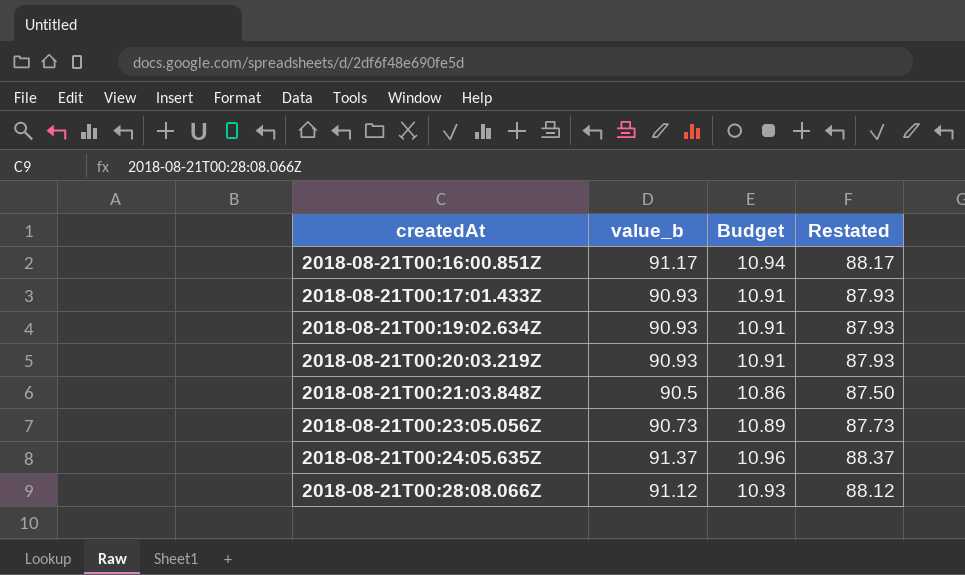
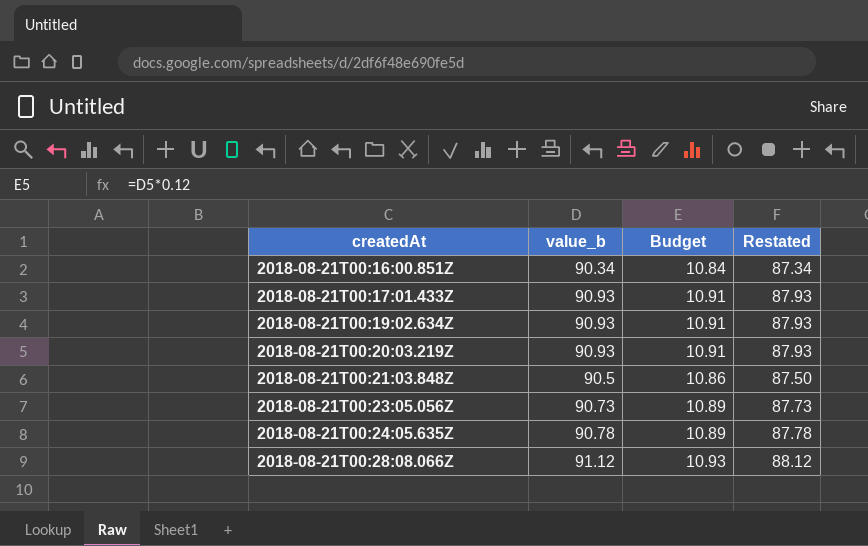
2018-08-21T00:16:00.851Z | value_b: 91.17 -> 90.34
2018-08-21T00:16:00.851Z | Budget: 10.94 -> 10.84
2018-08-21T00:16:00.851Z | Restated: 88.17 -> 87.34
2018-08-21T00:24:05.635Z | value_b: 91.37 -> 90.78
2018-08-21T00:24:05.635Z | Budget: 10.96 -> 10.89
2018-08-21T00:24:05.635Z | Restated: 88.37 -> 87.78

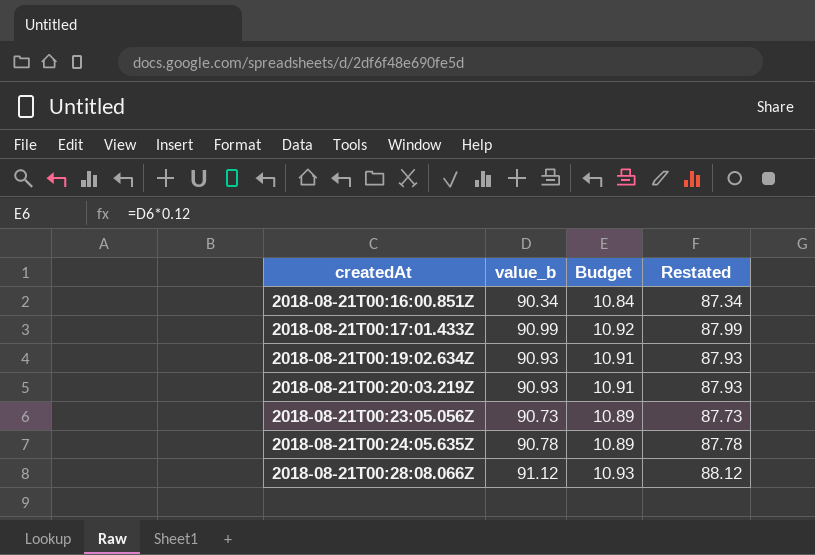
row 2018-08-21T00:21:03.848Z: 90.5 | 10.86 | 87.50 -> none
2018-08-21T00:17:01.433Z | value_b: 90.93 -> 90.99
2018-08-21T00:17:01.433Z | Budget: 10.91 -> 10.92
2018-08-21T00:17:01.433Z | Restated: 87.93 -> 87.99

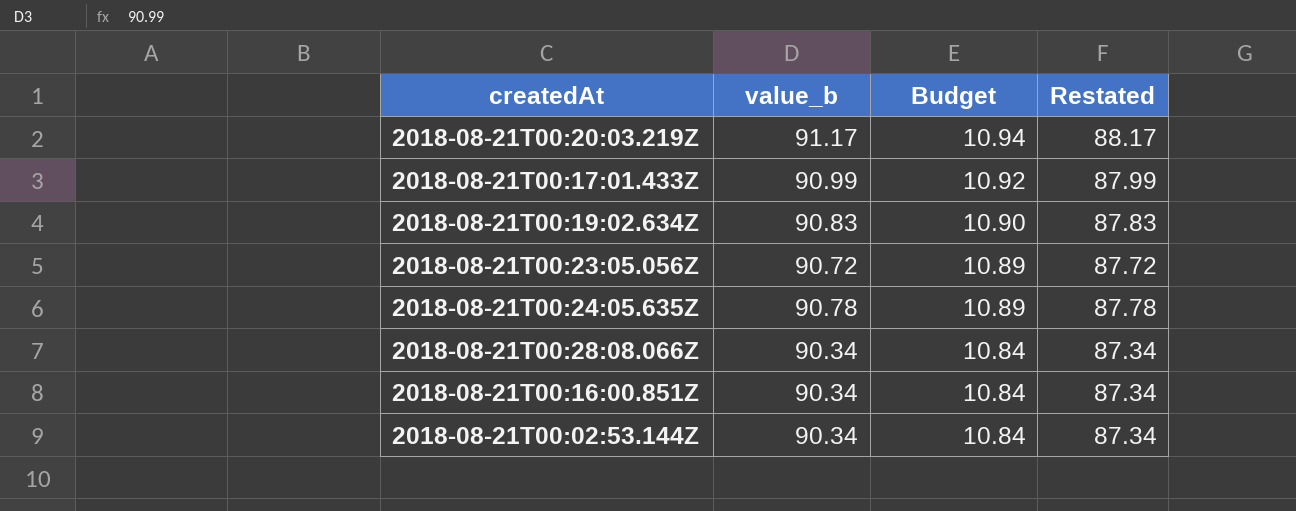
row order: createdAt ascending -> Budget descending
2018-08-21T00:20:03.219Z | value_b: 90.93 -> 91.17
2018-08-21T00:20:03.219Z | Budget: 10.91 -> 10.94
2018-08-21T00:20:03.219Z | Restated: 87.93 -> 88.17
2018-08-21T00:19:02.634Z | value_b: 90.93 -> 90.83
2018-08-21T00:19:02.634Z | Budget: 10.91 -> 10.90
2018-08-21T00:19:02.634Z | Restated: 87.93 -> 87.83
2018-08-21T00:23:05.056Z | value_b: 90.73 -> 90.72
2018-08-21T00:23:05.056Z | Restated: 87.73 -> 87.72
2018-08-21T00:28:08.066Z | value_b: 91.12 -> 90.34
2018-08-21T00:28:08.066Z | Budget: 10.93 -> 10.84
2018-08-21T00:28:08.066Z | Restated: 88.12 -> 87.34
row 2018-08-21T00:02:53.144Z: none -> 90.34 | 10.84 | 87.34

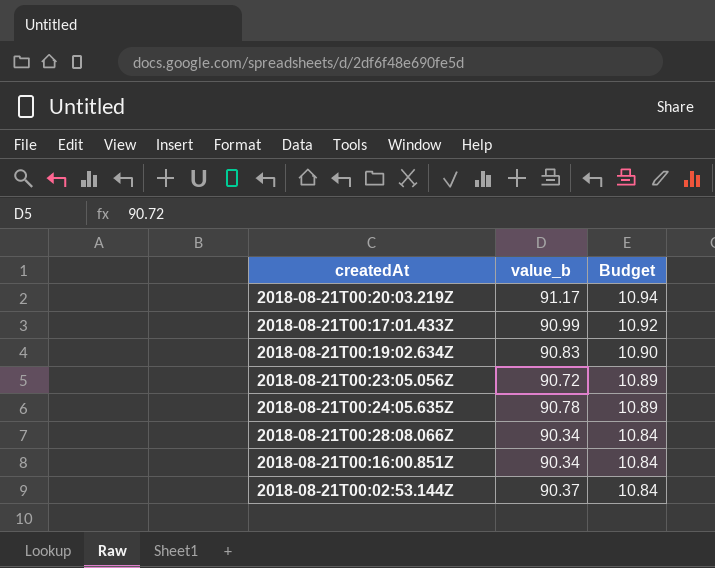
column Restated | formula: [value_b] - 3 -> none
2018-08-21T00:02:53.144Z | value_b: 90.34 -> 90.37

